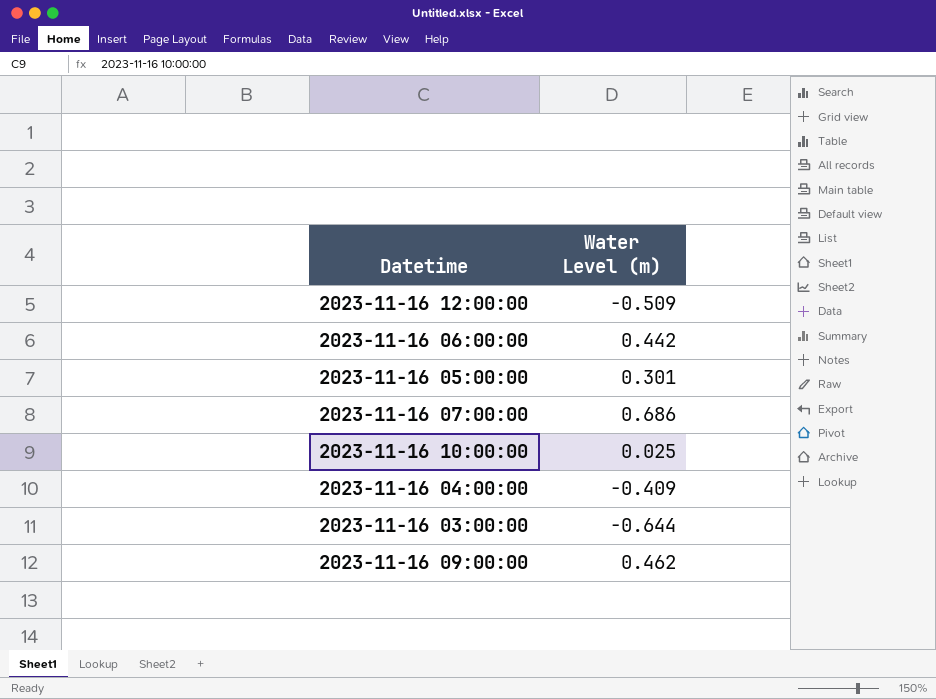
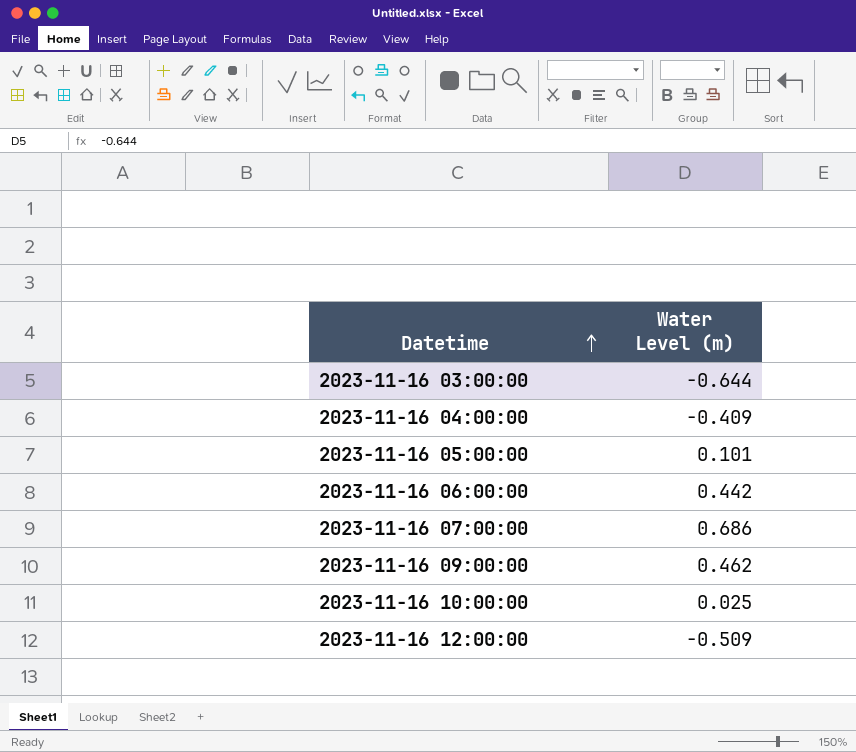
row order: none -> Datetime ascending
2023-11-16 05:00:00 | Water Level (m): 0.301 -> 0.101

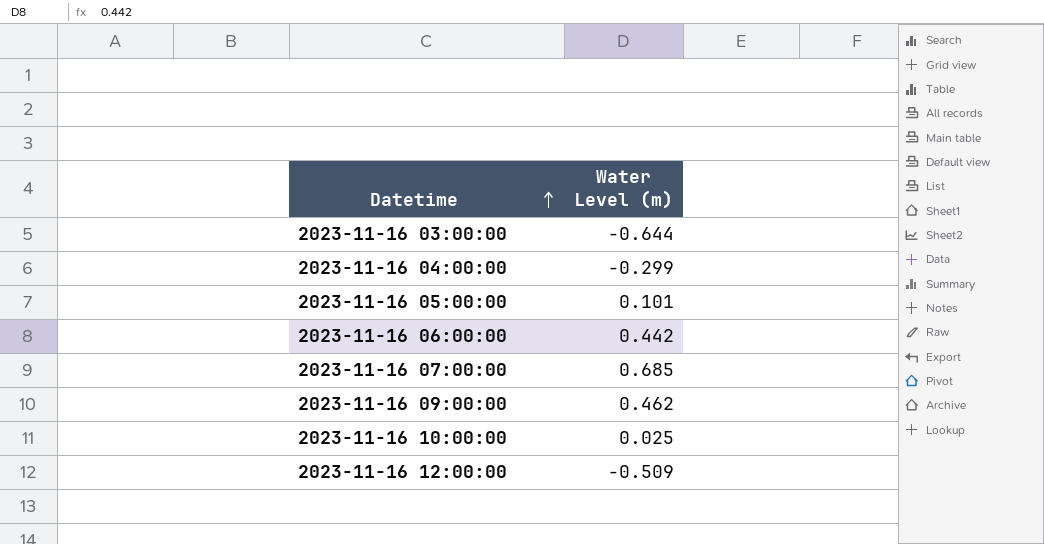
2023-11-16 04:00:00 | Water Level (m): -0.409 -> -0.299
2023-11-16 07:00:00 | Water Level (m): 0.686 -> 0.685

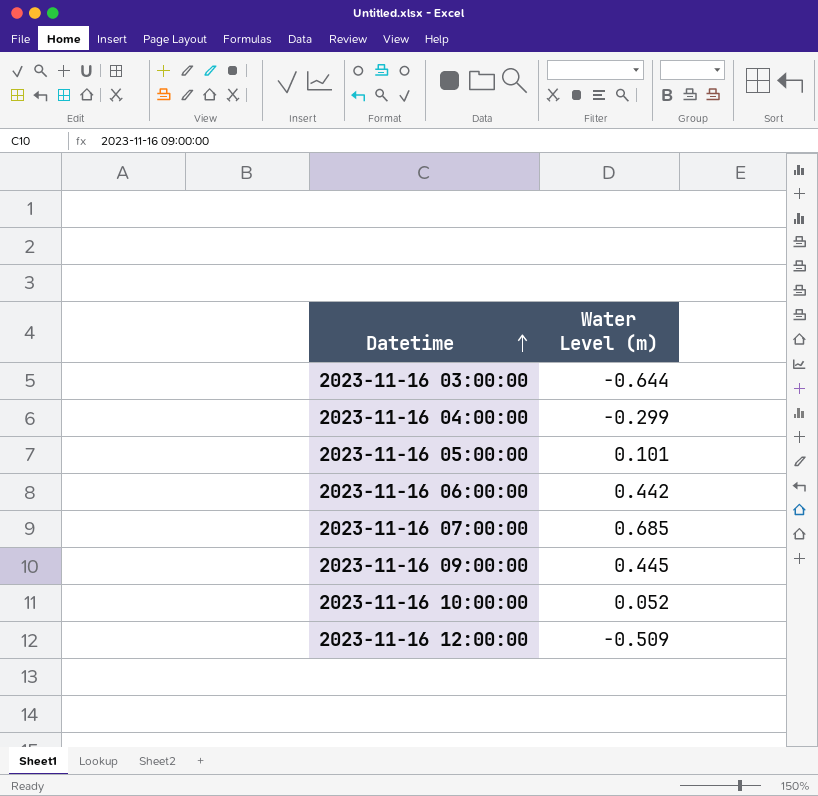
2023-11-16 09:00:00 | Water Level (m): 0.462 -> 0.445
2023-11-16 10:00:00 | Water Level (m): 0.025 -> 0.052

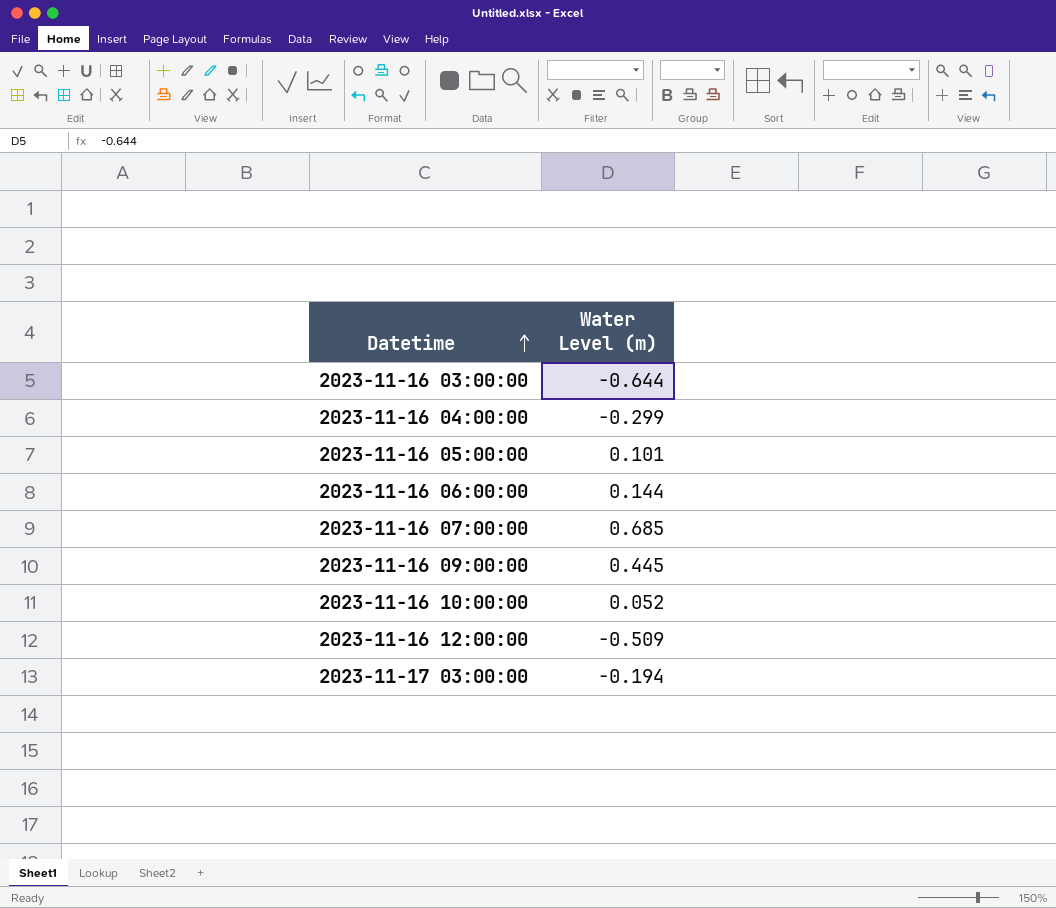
2023-11-16 06:00:00 | Water Level (m): 0.442 -> 0.144
row 2023-11-17 03:00:00: none -> -0.194

